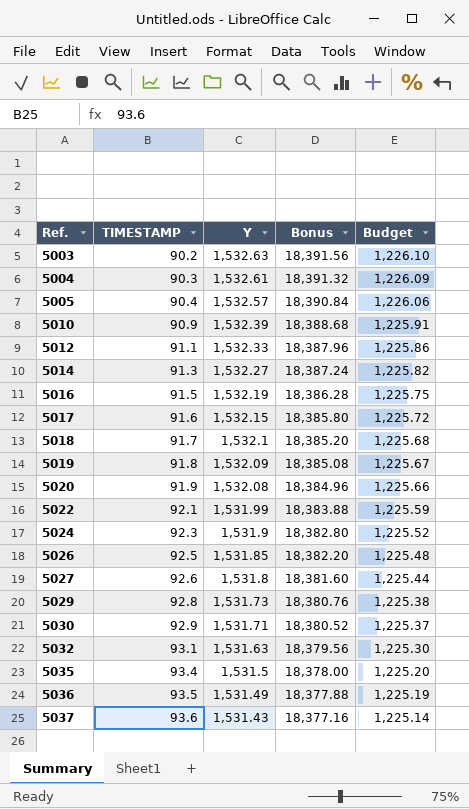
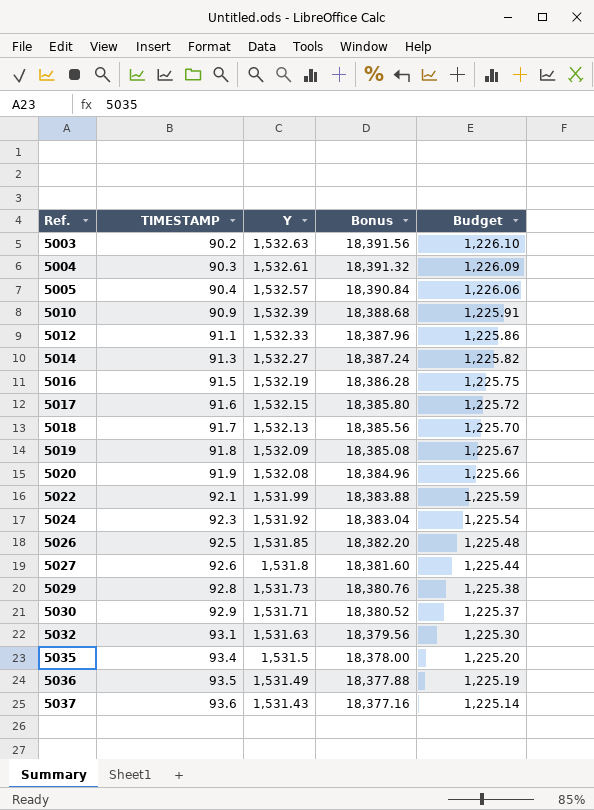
5018 | Y: 1,532.1 -> 1,532.13
5018 | Bonus: 18,385.20 -> 18,385.56
5018 | Budget: 1,225.68 -> 1,225.70
5024 | Y: 1,531.9 -> 1,531.92
5024 | Bonus: 18,382.80 -> 18,383.04
5024 | Budget: 1,225.52 -> 1,225.54

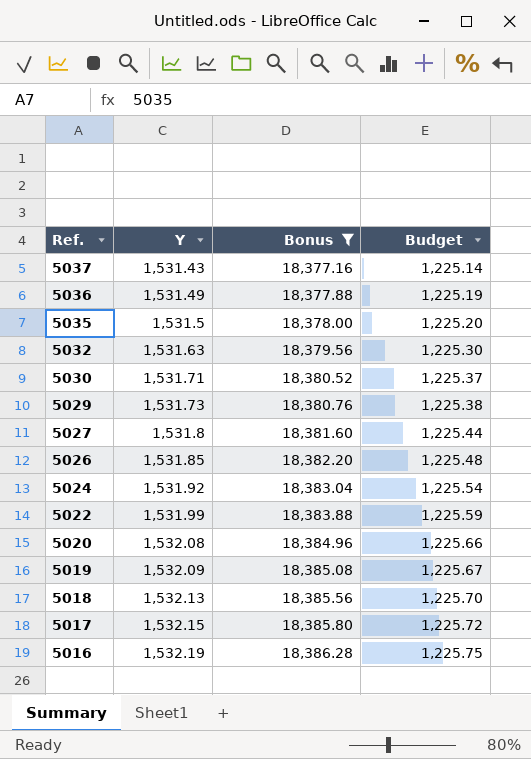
filter: none -> Bonus <= 18,386.28
row order: Ref. ascending -> Ref. descending
column TIMESTAMP | position: 2 -> none

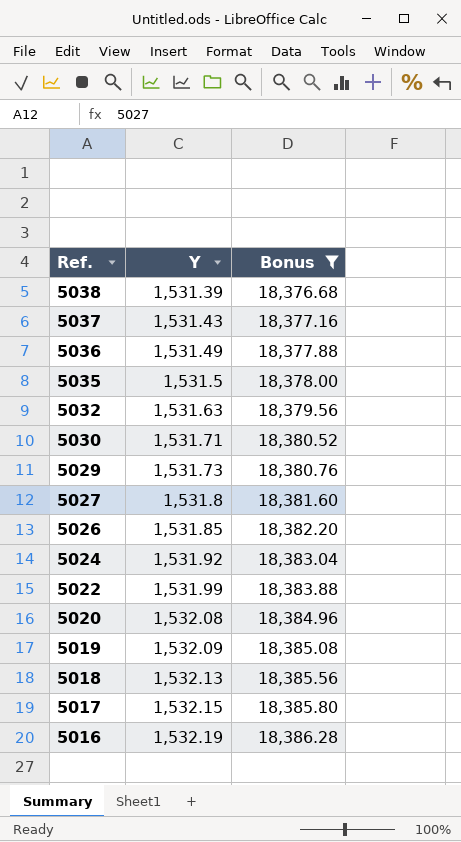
column Budget | formula: [Y] * 0.8 -> none
row 5038: none -> 1,531.39 | 18,376.68

